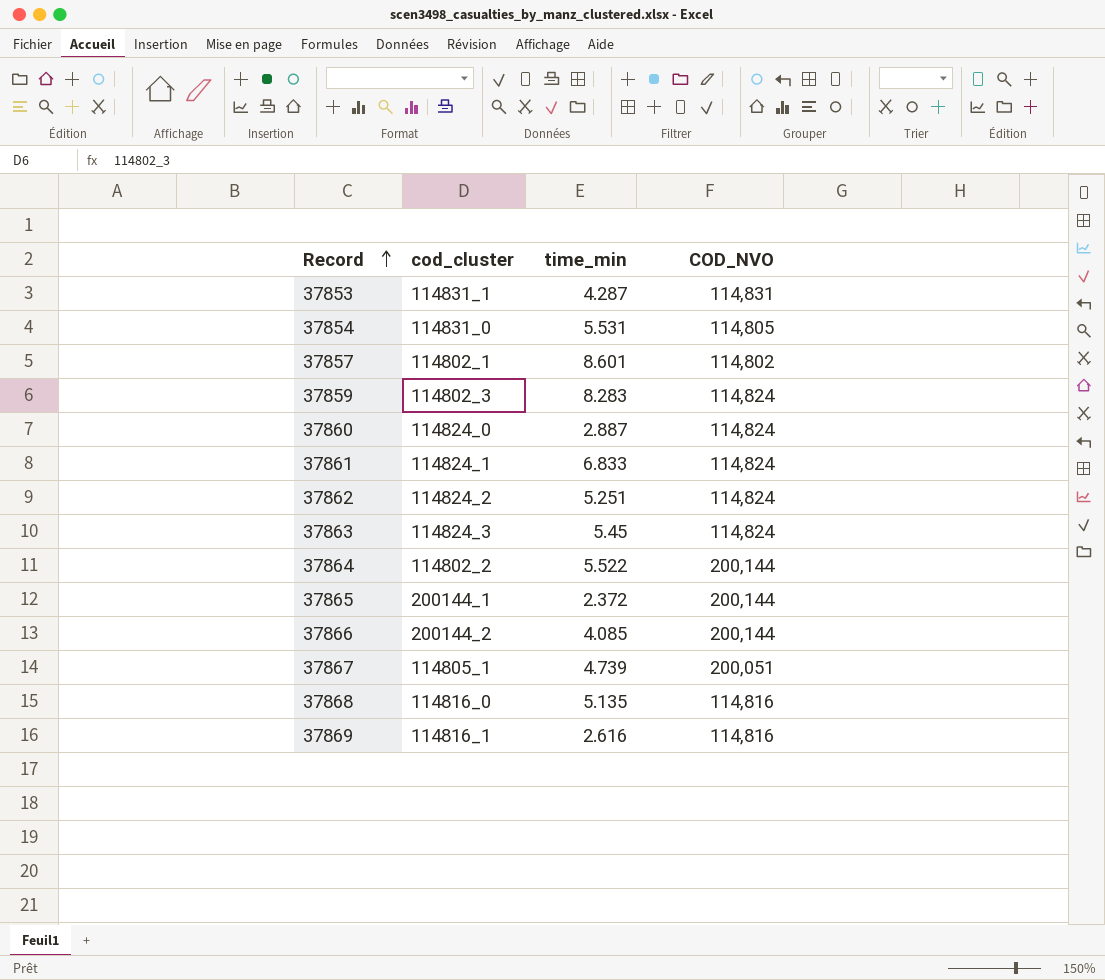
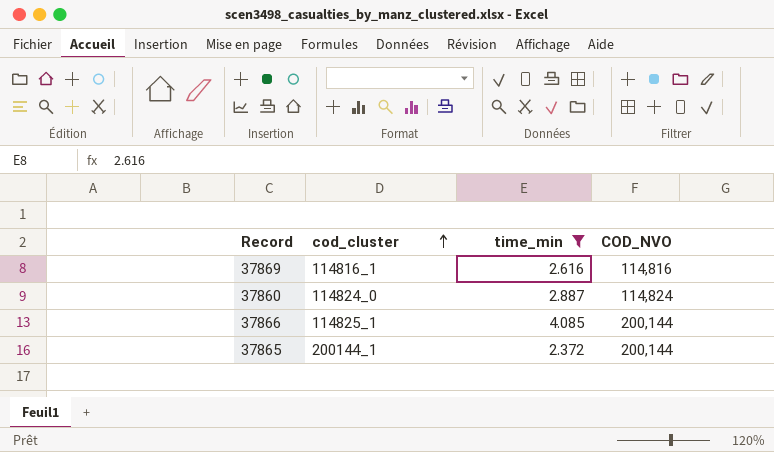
filter: none -> time_min <= 4.085
row order: Record ascending -> cod_cluster ascending
37866 | cod_cluster: 200144_2 -> 114825_1

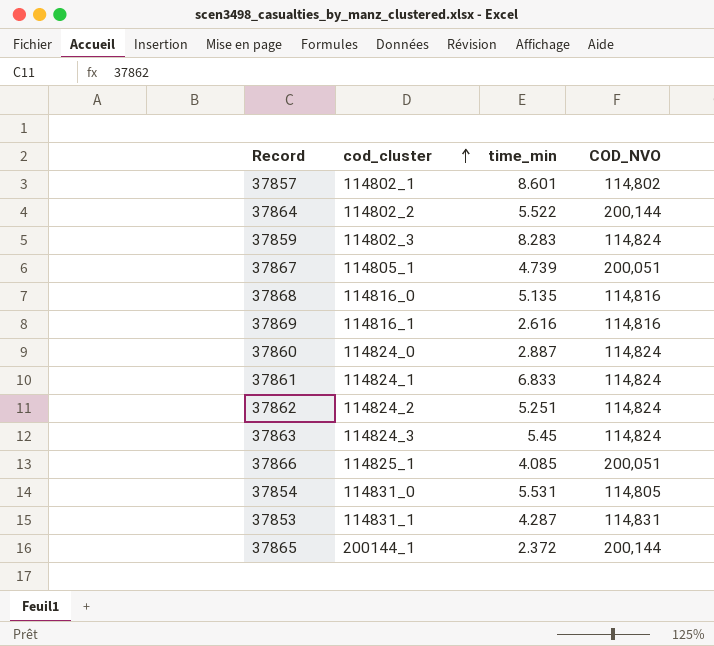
filter: time_min <= 4.085 -> none
37866 | COD_NVO: 200,144 -> 200,051

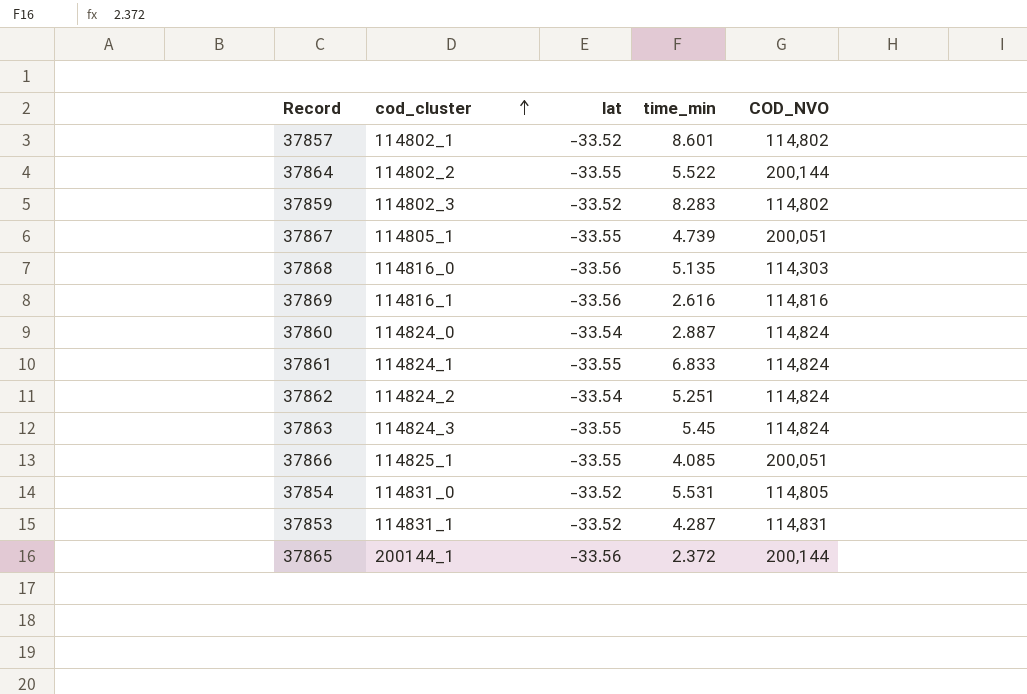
column lat | position: none -> 3
37859 | COD_NVO: 114,824 -> 114,802
37868 | COD_NVO: 114,816 -> 114,303

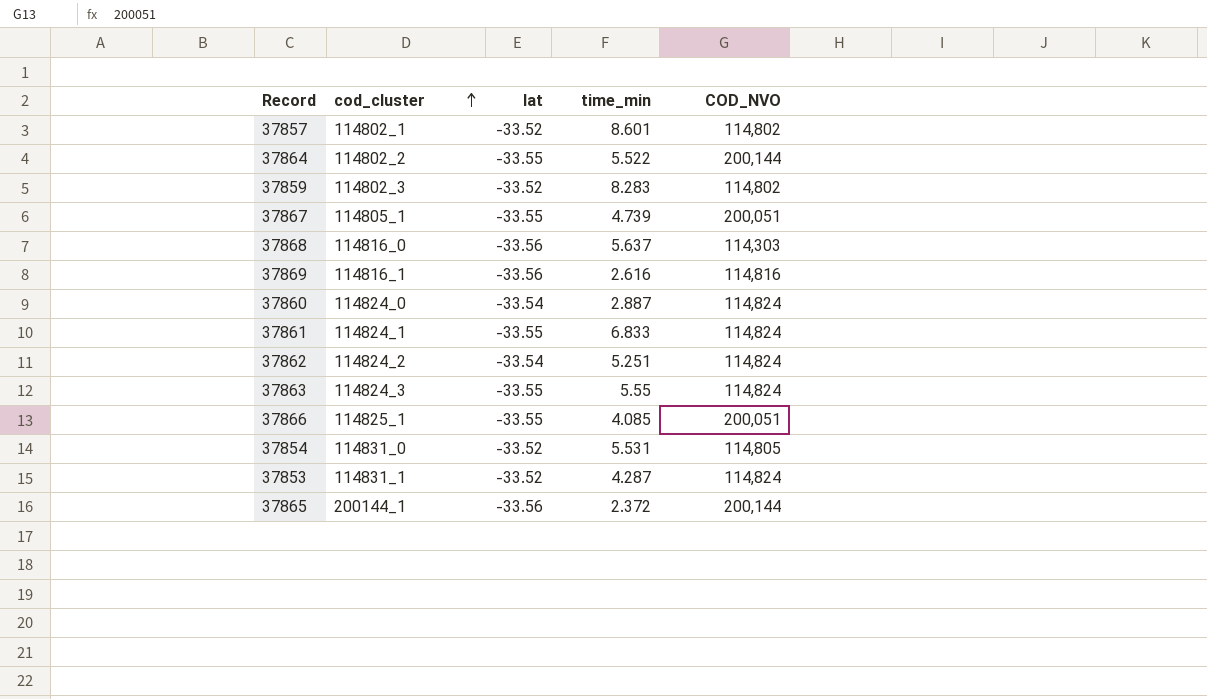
37868 | time_min: 5.135 -> 5.637
37863 | time_min: 5.45 -> 5.55
37853 | COD_NVO: 114,831 -> 114,824

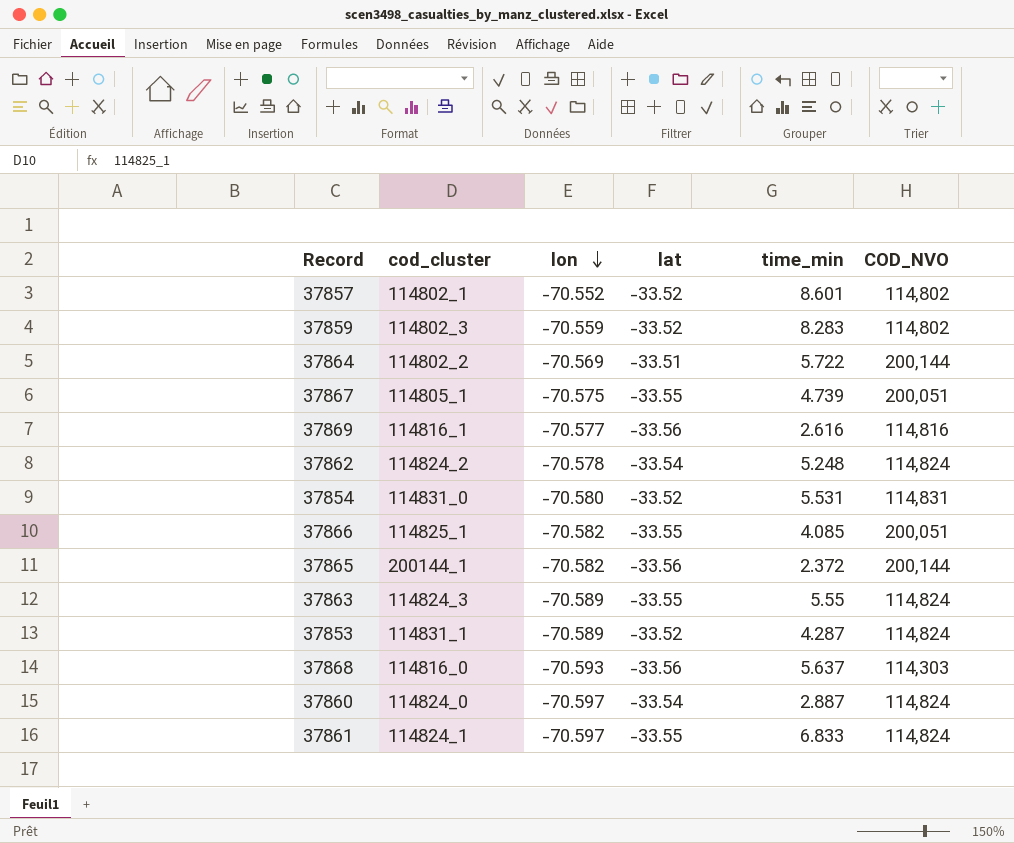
row order: cod_cluster ascending -> lon descending
column lon | position: none -> 3
37864 | lat: -33.55 -> -33.51
37864 | time_min: 5.522 -> 5.722
37862 | time_min: 5.251 -> 5.248
37854 | COD_NVO: 114,805 -> 114,831

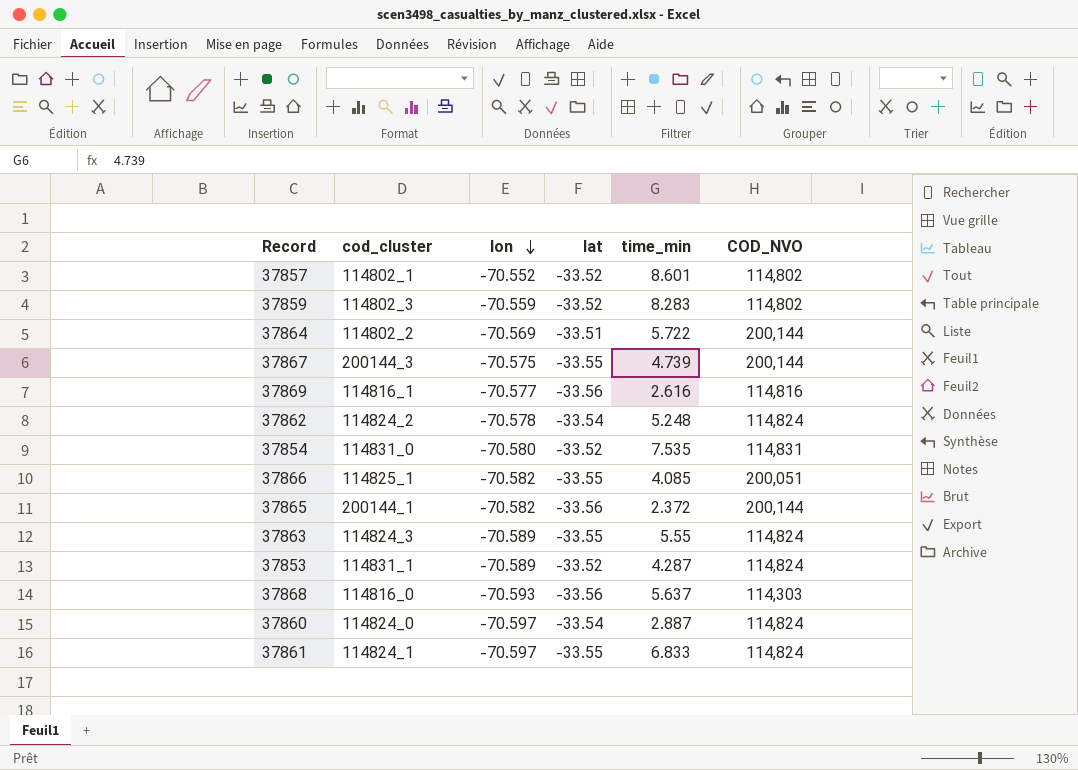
37867 | cod_cluster: 114805_1 -> 200144_3
37867 | COD_NVO: 200,051 -> 200,144
37854 | time_min: 5.531 -> 7.535

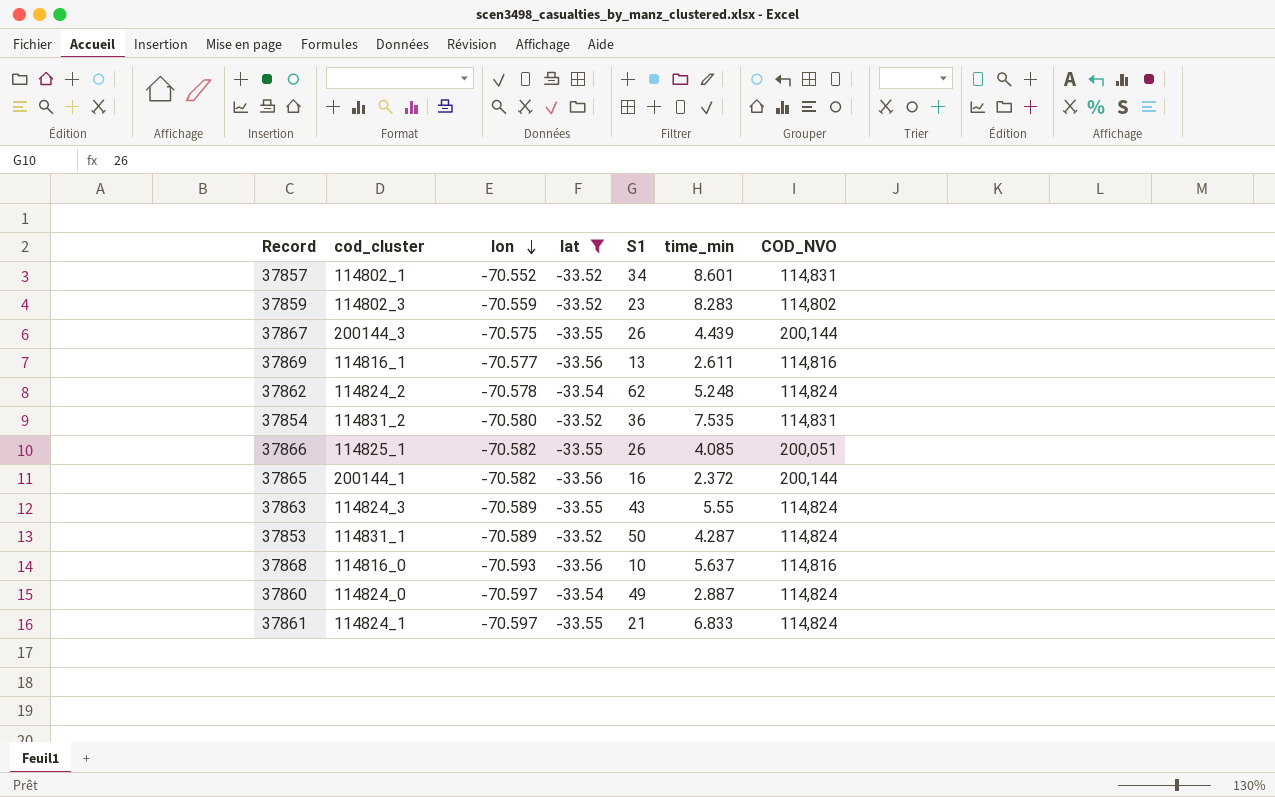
filter: none -> lat != -33.51
column S1 | position: none -> 5
37857 | COD_NVO: 114,802 -> 114,831
37867 | time_min: 4.739 -> 4.439
37869 | time_min: 2.616 -> 2.611
37854 | cod_cluster: 114831_0 -> 114831_2
37868 | COD_NVO: 114,303 -> 114,816

